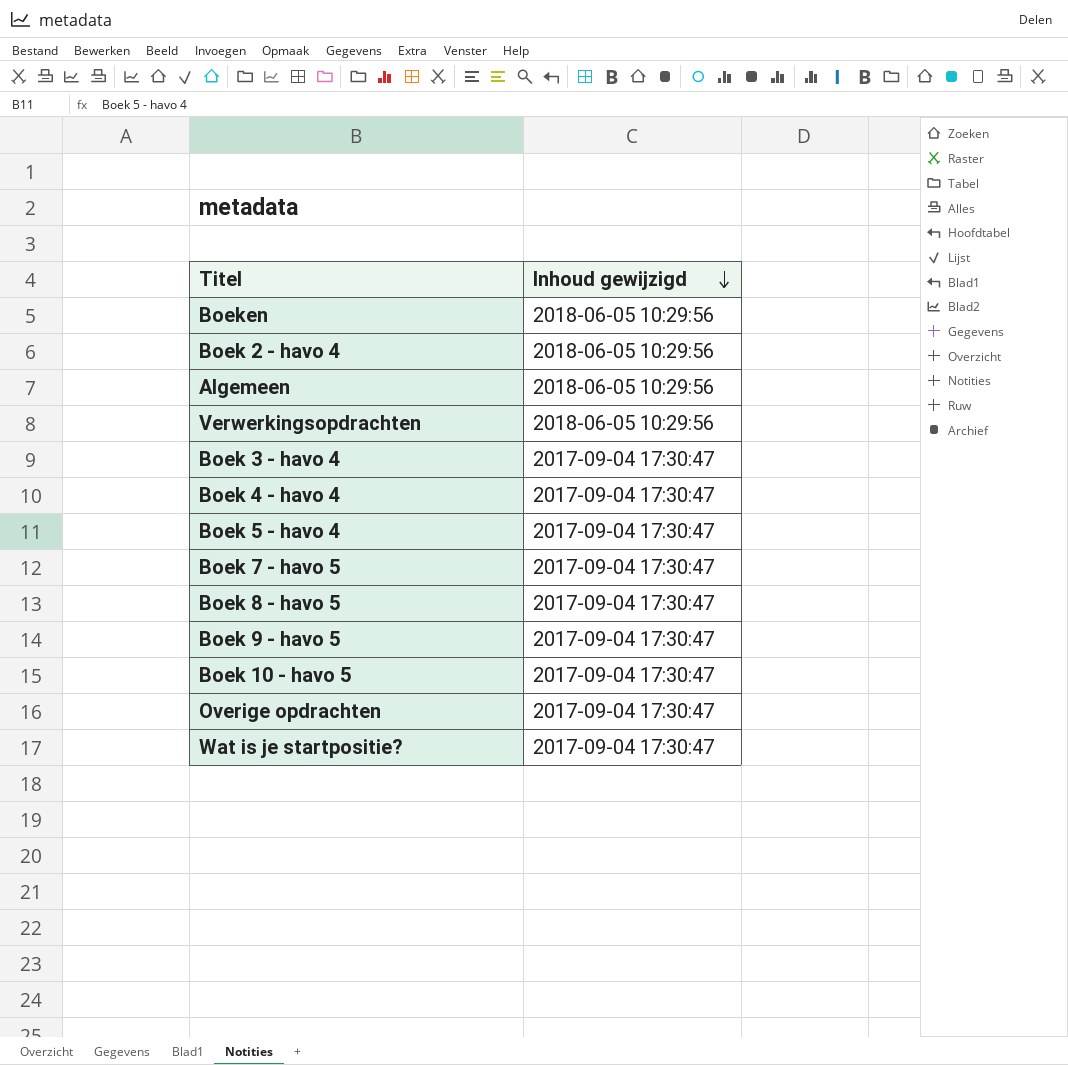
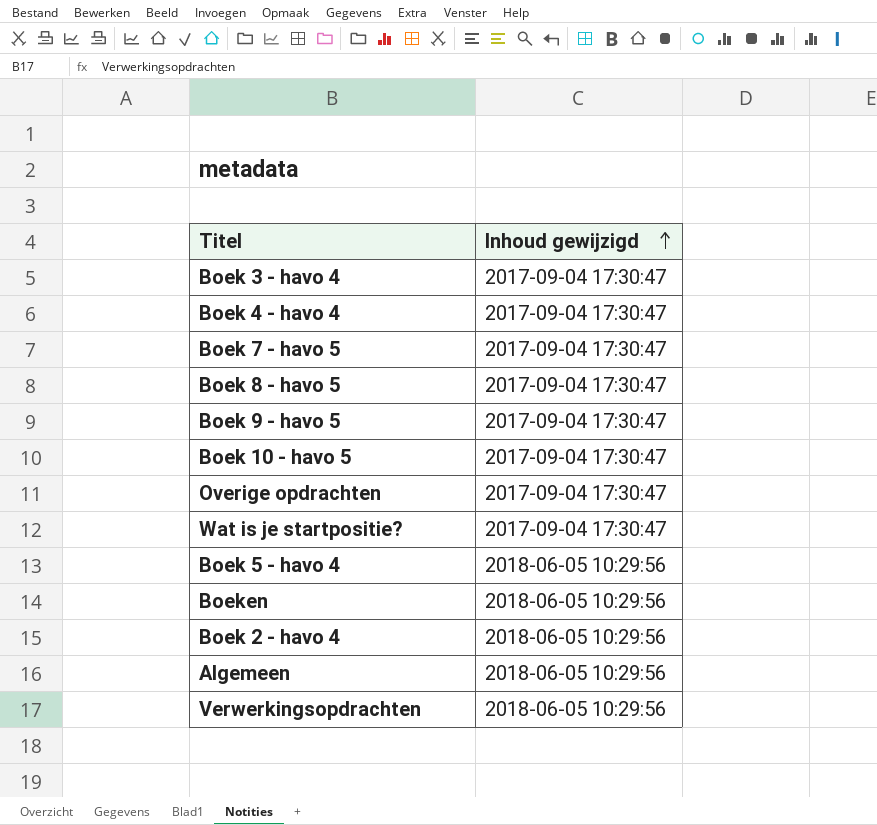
row order: Inhoud gewijzigd descending -> Inhoud gewijzigd ascending
Boek 5 - havo 4 | Inhoud gewijzigd: 2017-09-04 17:30:47 -> 2018-06-05 10:29:56

